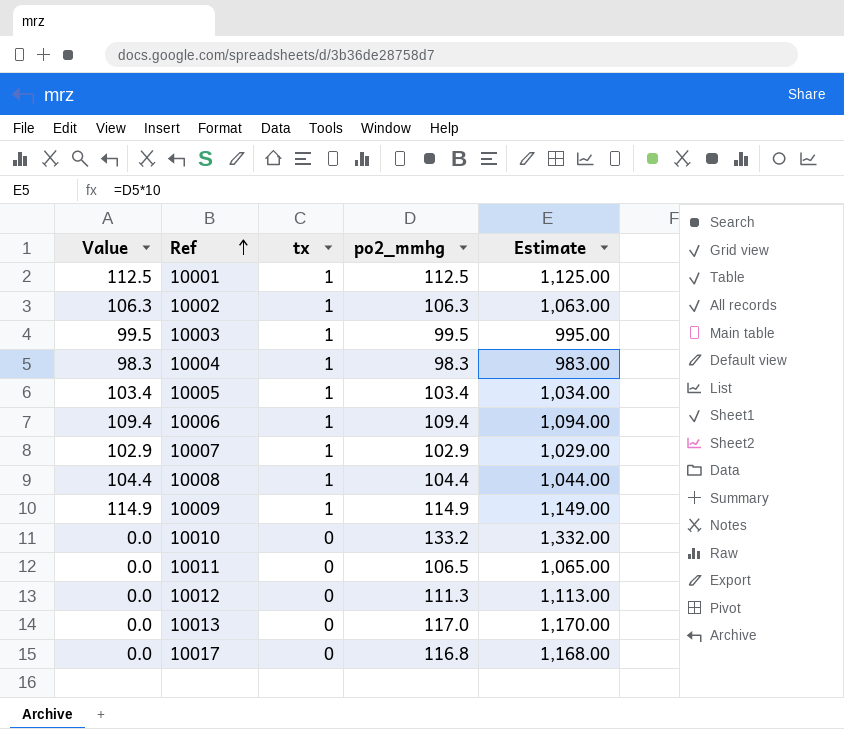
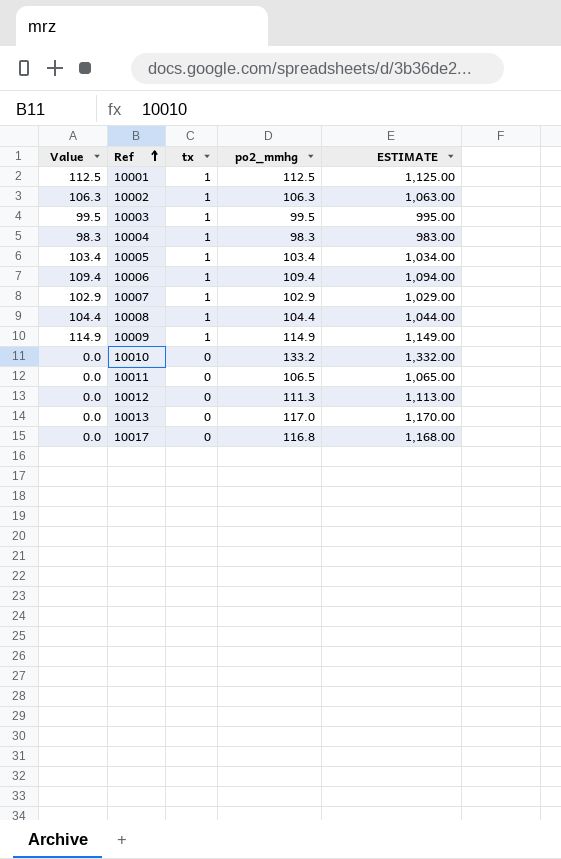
column name: Estimate -> ESTIMATE

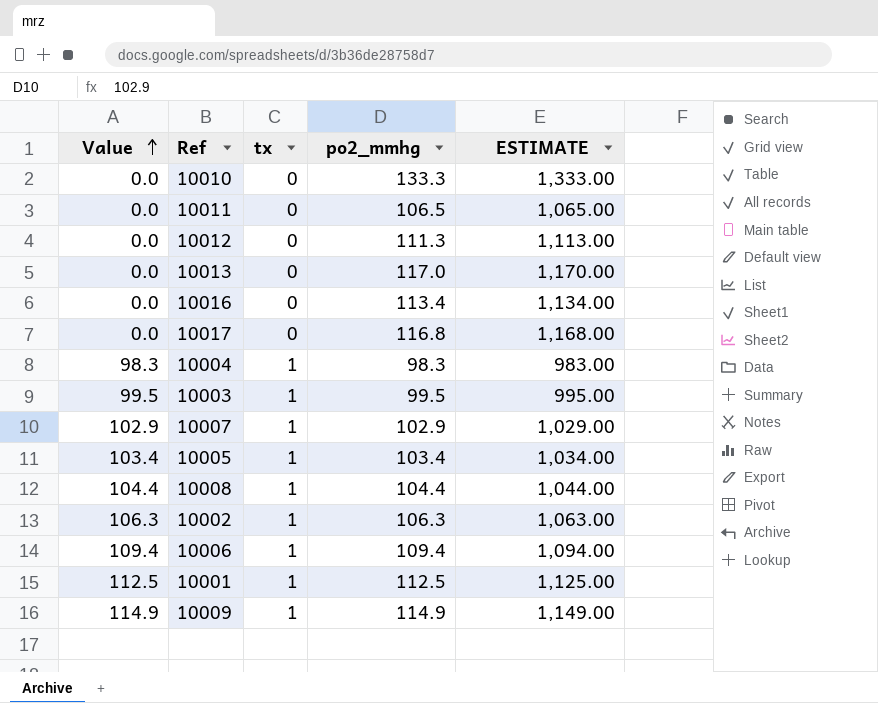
row order: Ref ascending -> Value ascending
10010 | po2_mmhg: 133.2 -> 133.3
10010 | ESTIMATE: 1,332.00 -> 1,333.00
row 10016: none -> 0.0 | 0 | 113.4 | 1,134.00

